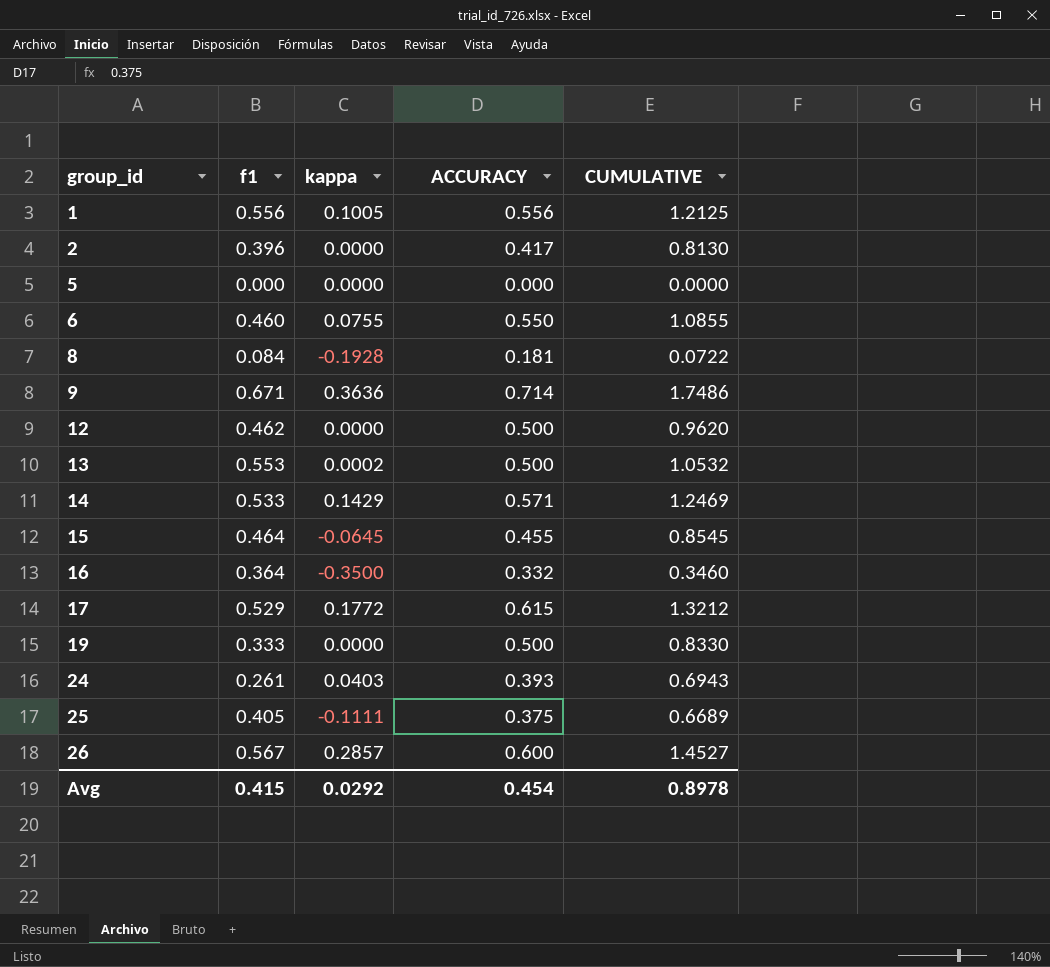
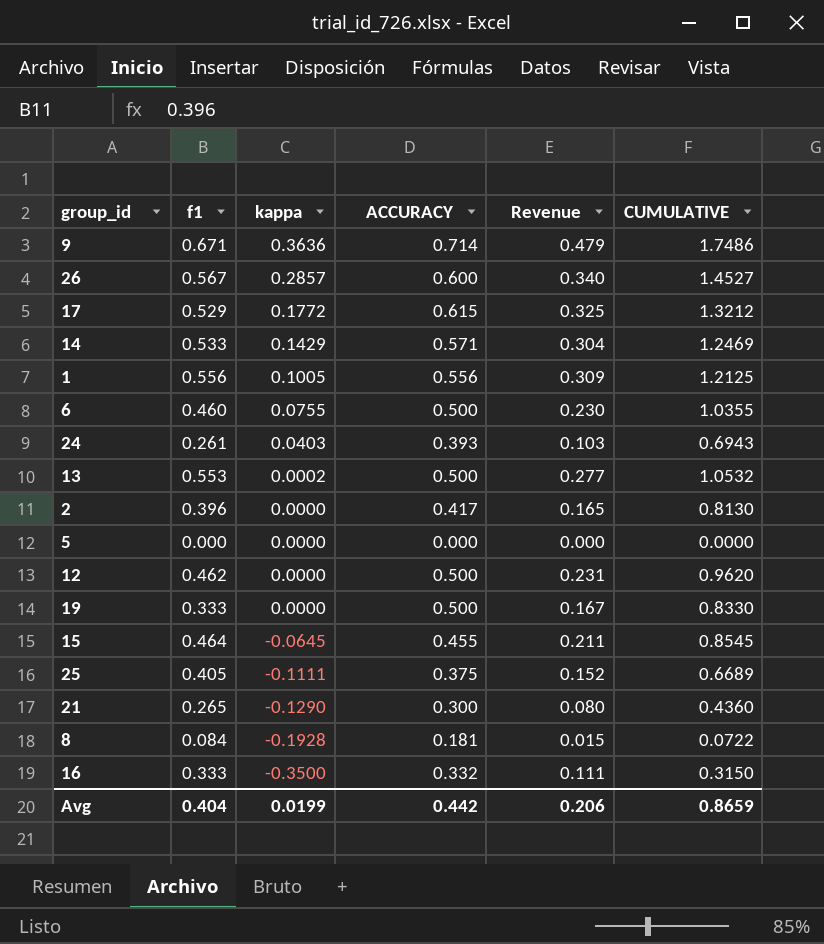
row order: group_id ascending -> kappa descending
column Revenue | formula: none -> [f1] * [ACCURACY]
6 | ACCURACY: 0.550 -> 0.500
6 | CUMULATIVE: 1.0855 -> 1.0355
row 21: none -> 0.265 | -0.1290 | 0.300 | 0.080 | 0.4360
16 | f1: 0.364 -> 0.333
16 | CUMULATIVE: 0.3460 -> 0.3150
Avg | f1: 0.415 -> 0.404
Avg | kappa: 0.0292 -> 0.0199
Avg | ACCURACY: 0.454 -> 0.442
Avg | CUMULATIVE: 0.8978 -> 0.8659

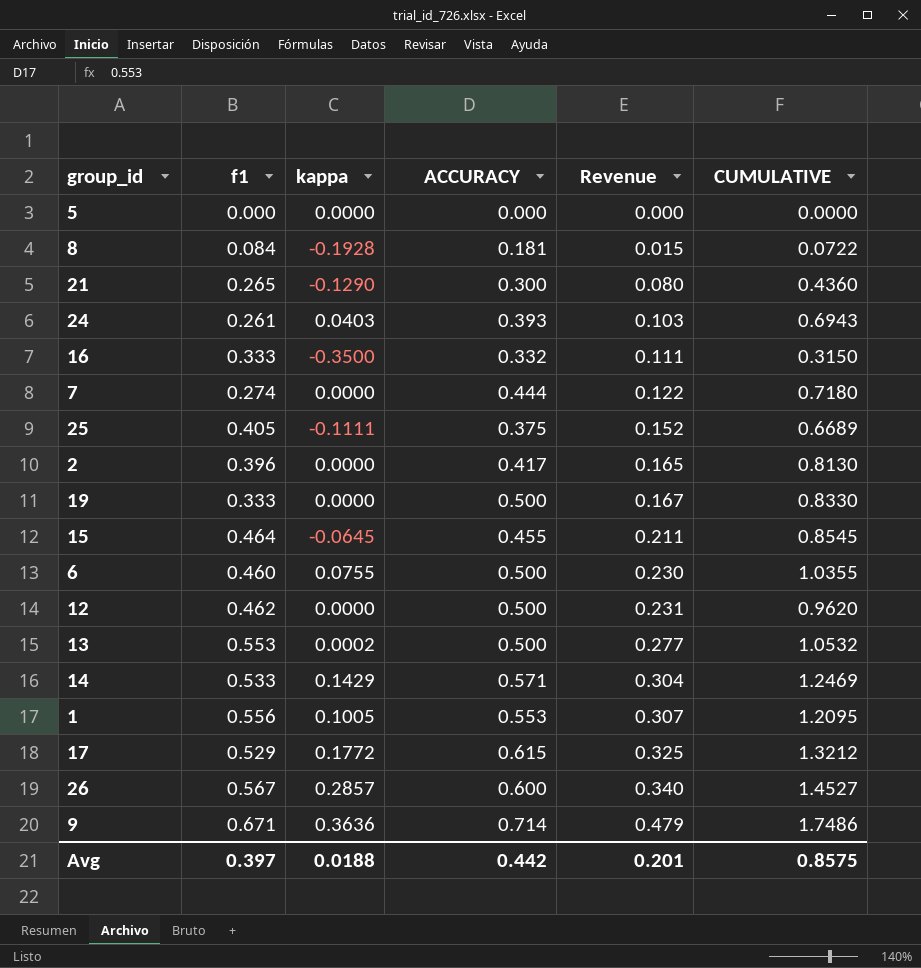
row order: kappa descending -> Revenue ascending
row 7: none -> 0.274 | 0.0000 | 0.444 | 0.122 | 0.7180
1 | ACCURACY: 0.556 -> 0.553
1 | Revenue: 0.309 -> 0.307
1 | CUMULATIVE: 1.2125 -> 1.2095
Avg | f1: 0.404 -> 0.397
Avg | kappa: 0.0199 -> 0.0188
Avg | Revenue: 0.206 -> 0.201
Avg | CUMULATIVE: 0.8659 -> 0.8575

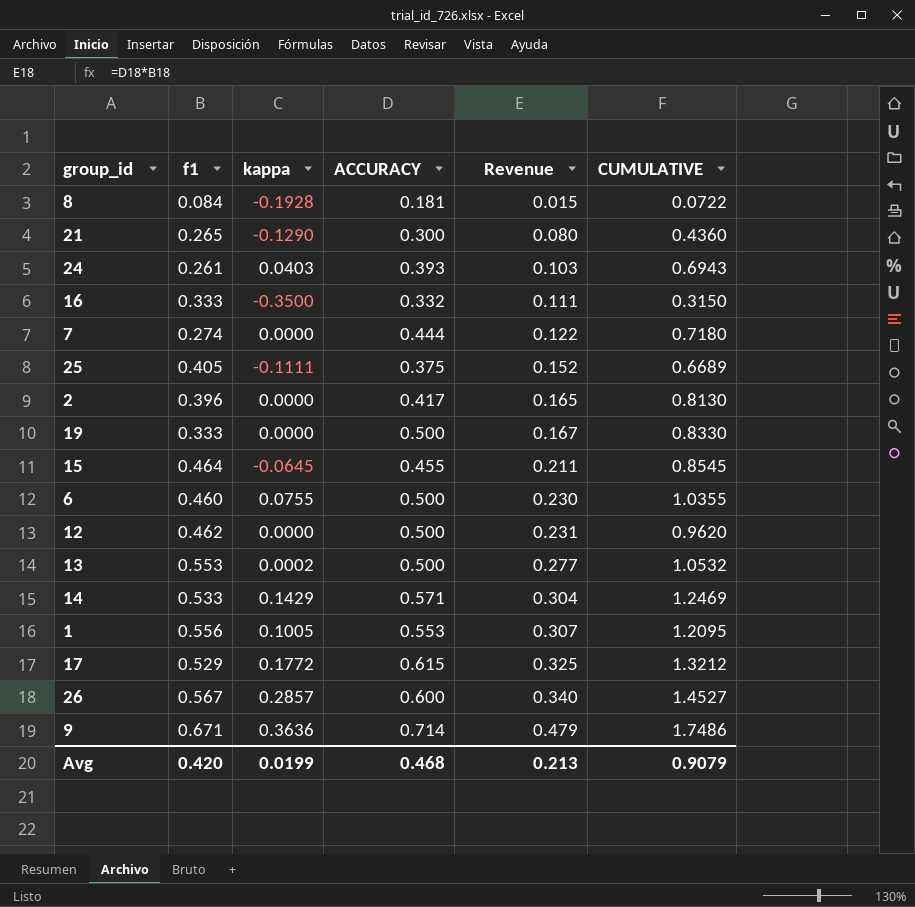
row 5: 0.000 | 0.0000 | 0.000 | 0.000 | 0.0000 -> none
Avg | f1: 0.397 -> 0.420
Avg | kappa: 0.0188 -> 0.0199
Avg | ACCURACY: 0.442 -> 0.468
Avg | Revenue: 0.201 -> 0.213
Avg | CUMULATIVE: 0.8575 -> 0.9079

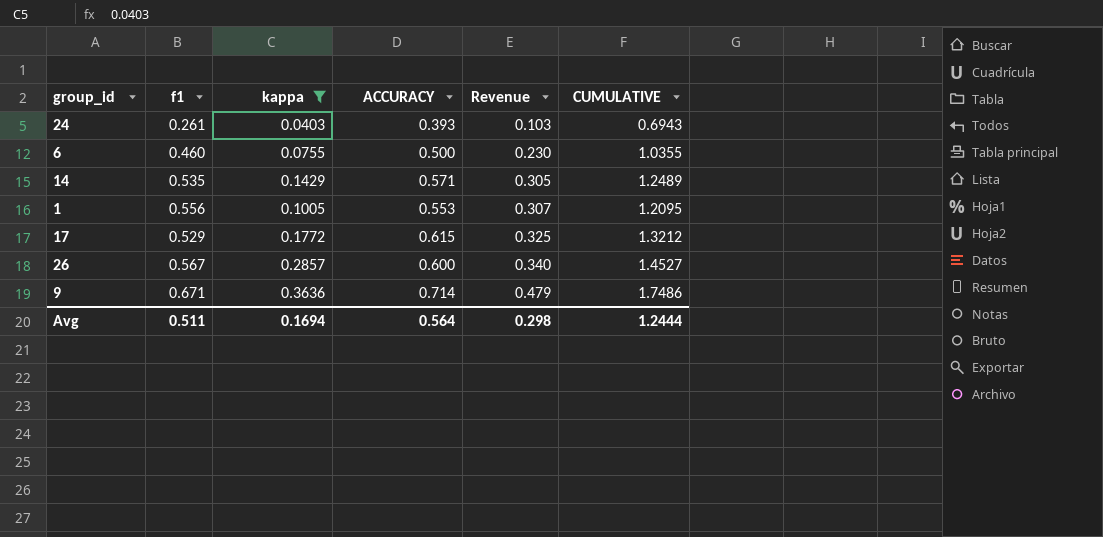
filter: none -> kappa >= 0.0403
14 | f1: 0.533 -> 0.535
14 | Revenue: 0.304 -> 0.305
14 | CUMULATIVE: 1.2469 -> 1.2489
Avg | f1: 0.420 -> 0.511
Avg | kappa: 0.0199 -> 0.1694
Avg | ACCURACY: 0.468 -> 0.564
Avg | Revenue: 0.213 -> 0.298
Avg | CUMULATIVE: 0.9079 -> 1.2444

